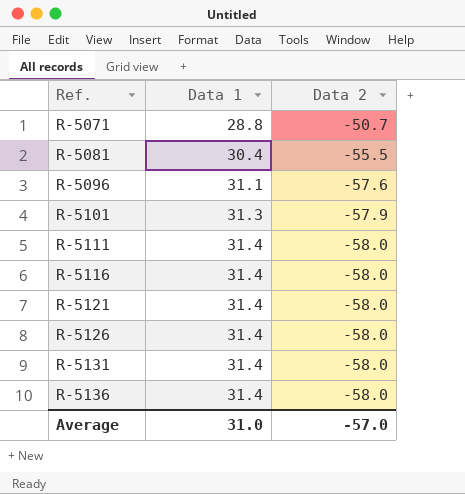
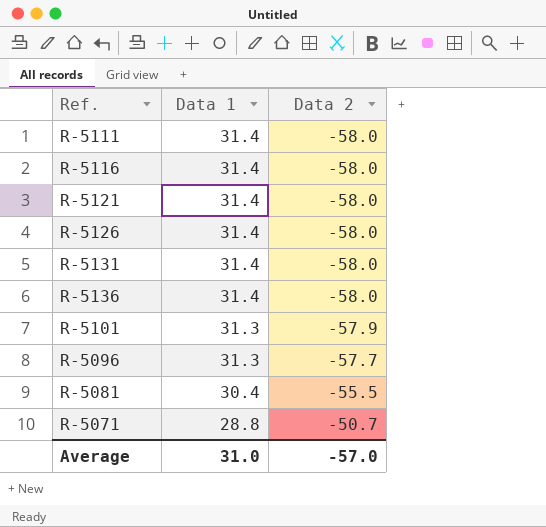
row order: Ref. ascending -> Data 1 descending
R-5096 | Data 1: 31.1 -> 31.3
R-5096 | Data 2: -57.6 -> -57.7

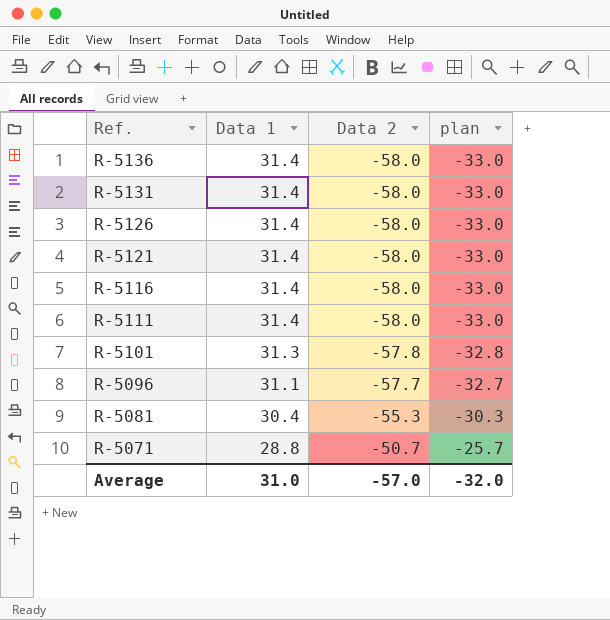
row order: Data 1 descending -> Ref. descending
column plan | formula: none -> [Data 2] + 25
R-5101 | Data 2: -57.9 -> -57.8
R-5096 | Data 1: 31.3 -> 31.1
R-5081 | Data 2: -55.5 -> -55.3

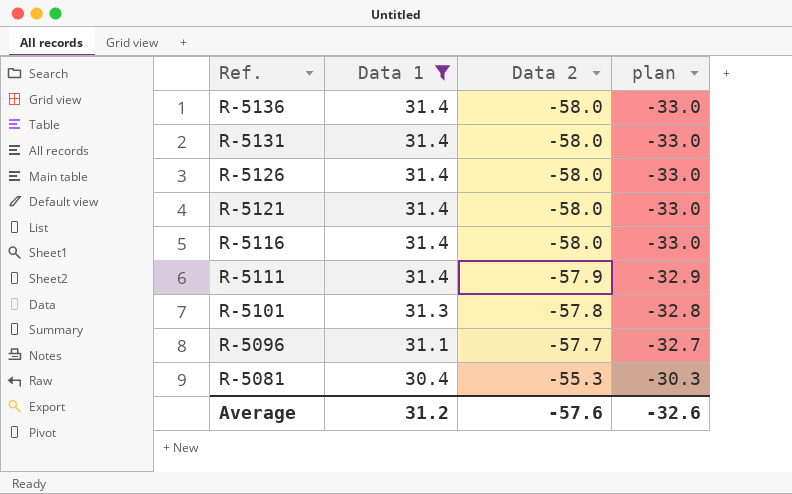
filter: none -> Data 1 != 28.8
R-5111 | Data 2: -58.0 -> -57.9
R-5111 | plan: -33.0 -> -32.9
Average | Data 1: 31.0 -> 31.2
Average | Data 2: -57.0 -> -57.6
Average | plan: -32.0 -> -32.6

